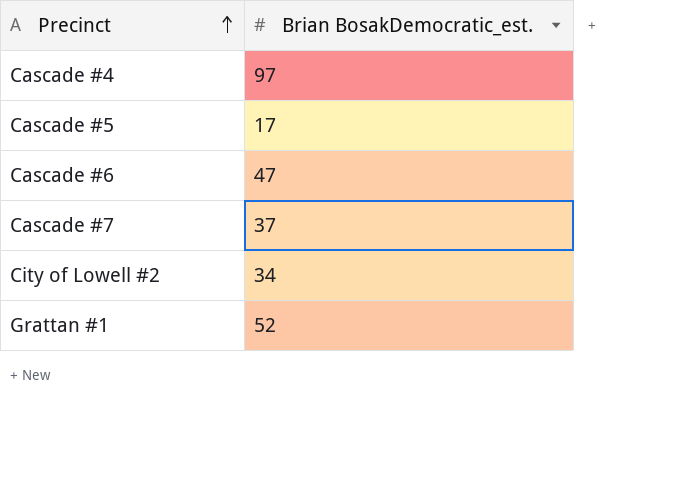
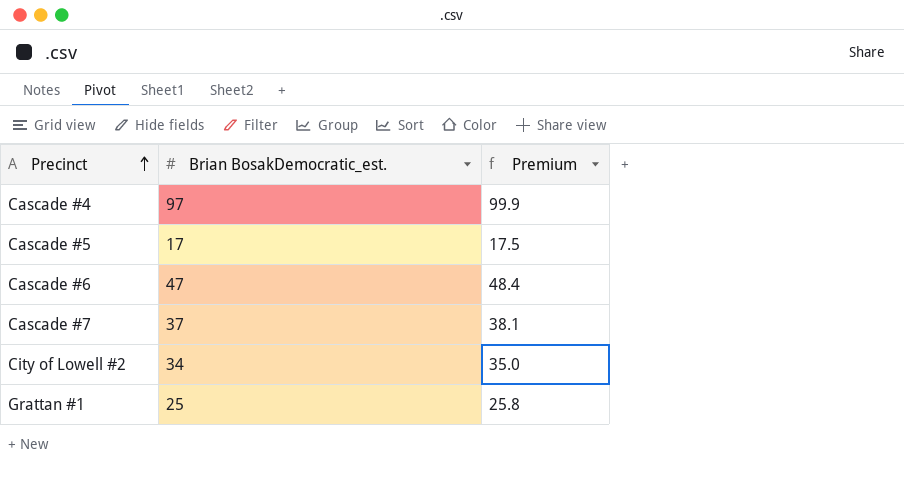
column Premium | formula: none -> [Brian BosakDemocratic_est.] * 1.03
Grattan #1 | Brian BosakDemocratic_est.: 52 -> 25

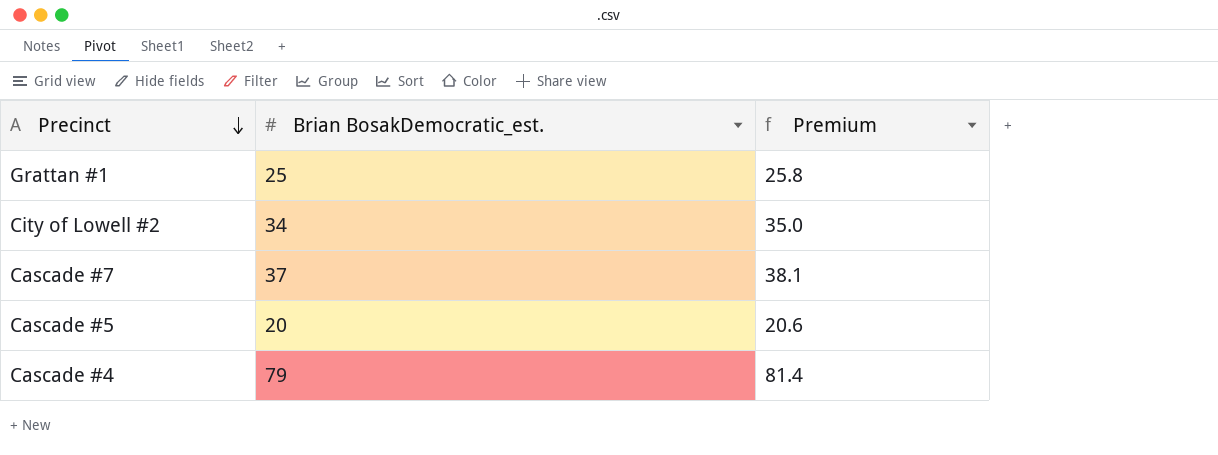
row order: Precinct ascending -> Precinct descending
row Cascade #6: 47 | 48.4 -> none
Cascade #5 | Brian BosakDemocratic_est.: 17 -> 20
Cascade #5 | Premium: 17.5 -> 20.6
Cascade #4 | Brian BosakDemocratic_est.: 97 -> 79
Cascade #4 | Premium: 99.9 -> 81.4

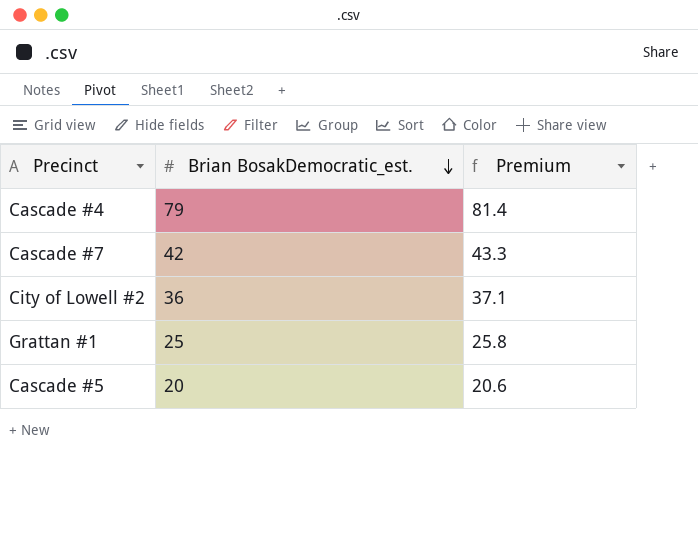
row order: Precinct descending -> Brian BosakDemocratic_est. descending
Cascade #7 | Brian BosakDemocratic_est.: 37 -> 42
Cascade #7 | Premium: 38.1 -> 43.3
City of Lowell #2 | Brian BosakDemocratic_est.: 34 -> 36
City of Lowell #2 | Premium: 35.0 -> 37.1

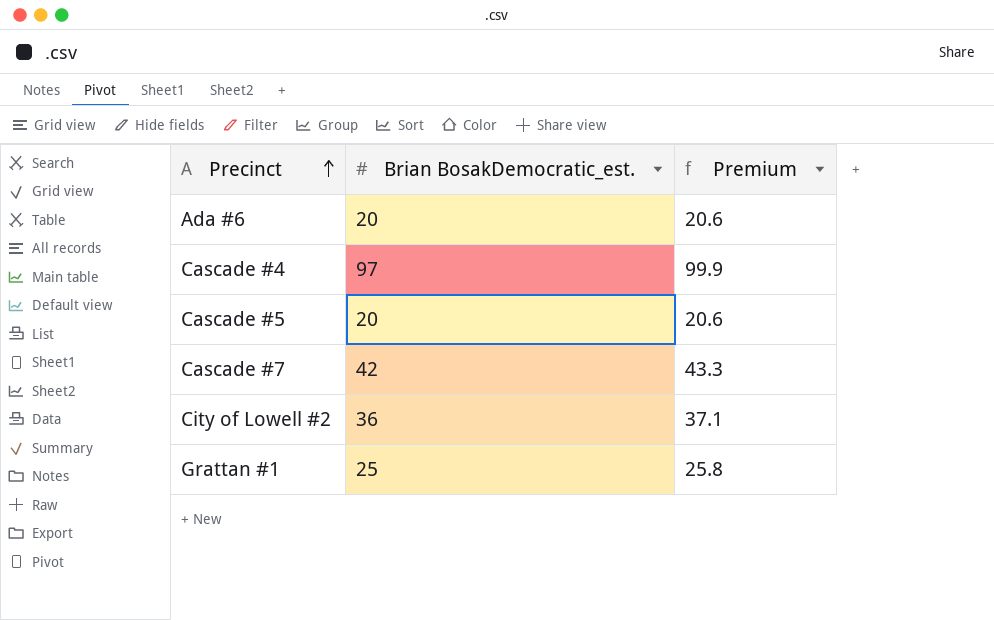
row order: Brian BosakDemocratic_est. descending -> Precinct ascending
row Ada #6: none -> 20 | 20.6
Cascade #4 | Brian BosakDemocratic_est.: 79 -> 97
Cascade #4 | Premium: 81.4 -> 99.9

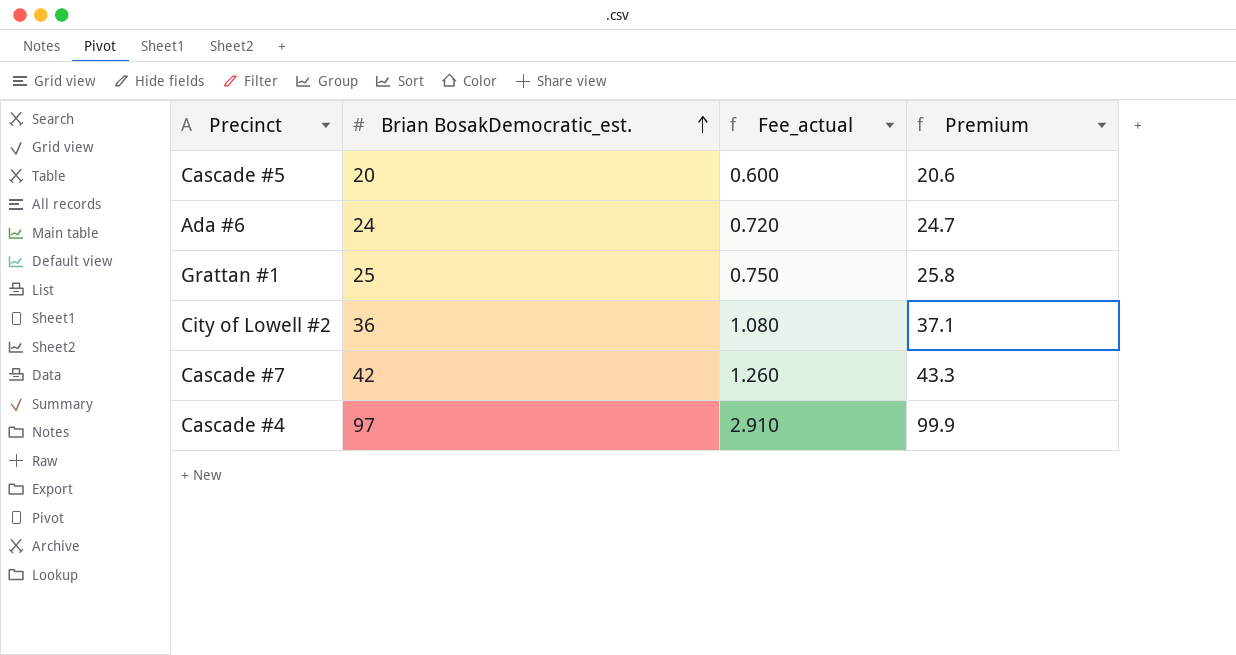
row order: Precinct ascending -> Brian BosakDemocratic_est. ascending
column Fee_actual | formula: none -> [Brian BosakDemocratic_est.] * 0.03
Ada #6 | Brian BosakDemocratic_est.: 20 -> 24
Ada #6 | Premium: 20.6 -> 24.7

